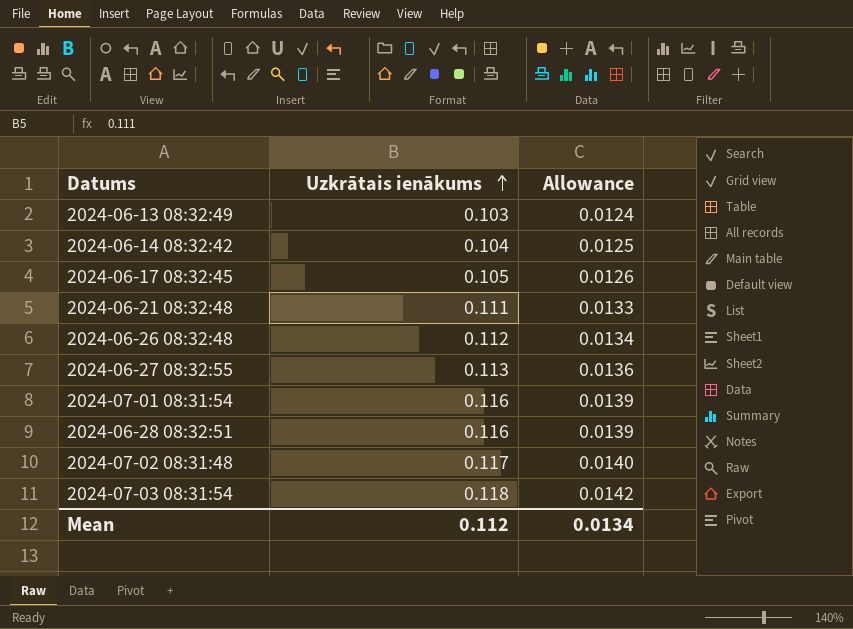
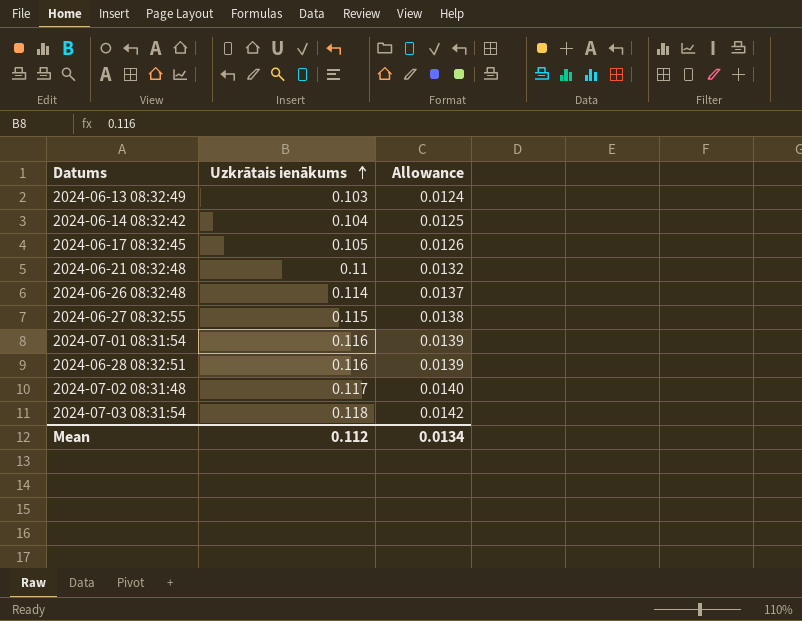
2024-06-21 08:32:48 | Uzkrātais ienākums: 0.111 -> 0.11
2024-06-21 08:32:48 | Allowance: 0.0133 -> 0.0132
2024-06-26 08:32:48 | Uzkrātais ienākums: 0.112 -> 0.114
2024-06-26 08:32:48 | Allowance: 0.0134 -> 0.0137
2024-06-27 08:32:55 | Uzkrātais ienākums: 0.113 -> 0.115
2024-06-27 08:32:55 | Allowance: 0.0136 -> 0.0138

